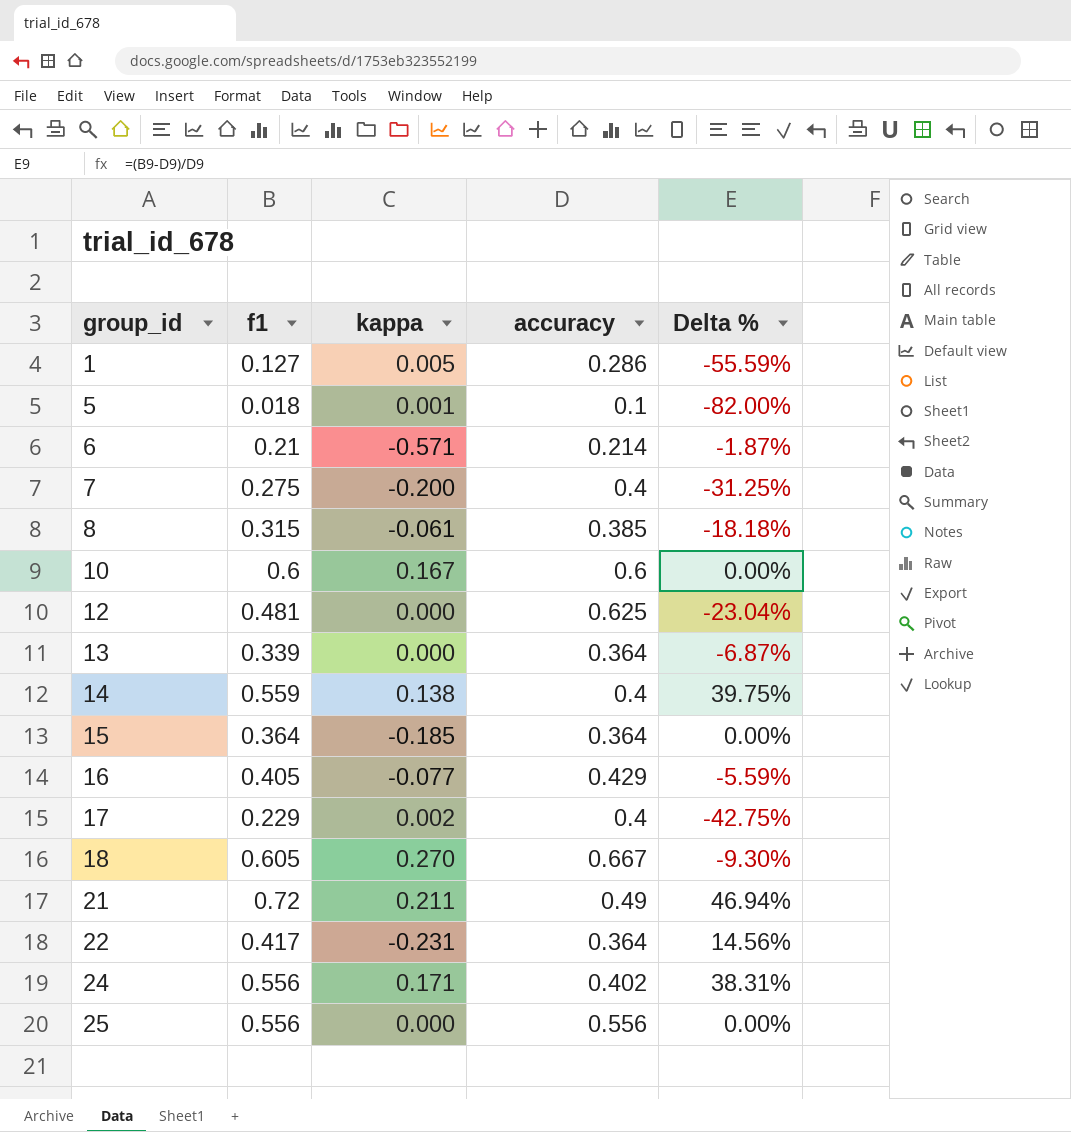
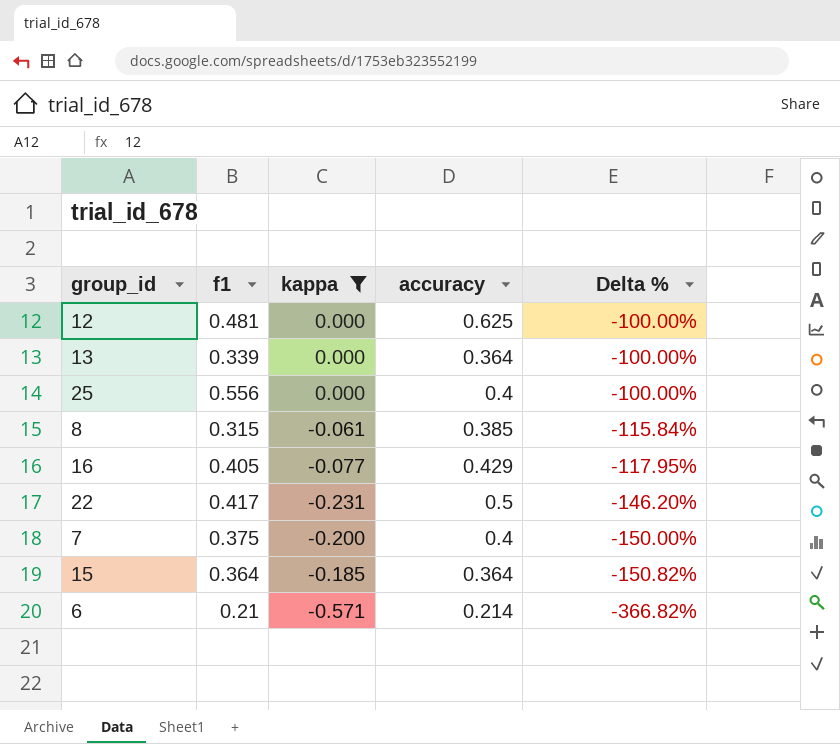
filter: none -> kappa <= 0.000
row order: group_id ascending -> Delta % descending
column Delta % | formula: ([f1] - [accuracy]) / [accuracy] -> ([kappa] - [accuracy]) / [accuracy]
25 | accuracy: 0.556 -> 0.4
22 | accuracy: 0.364 -> 0.5
7 | f1: 0.275 -> 0.375

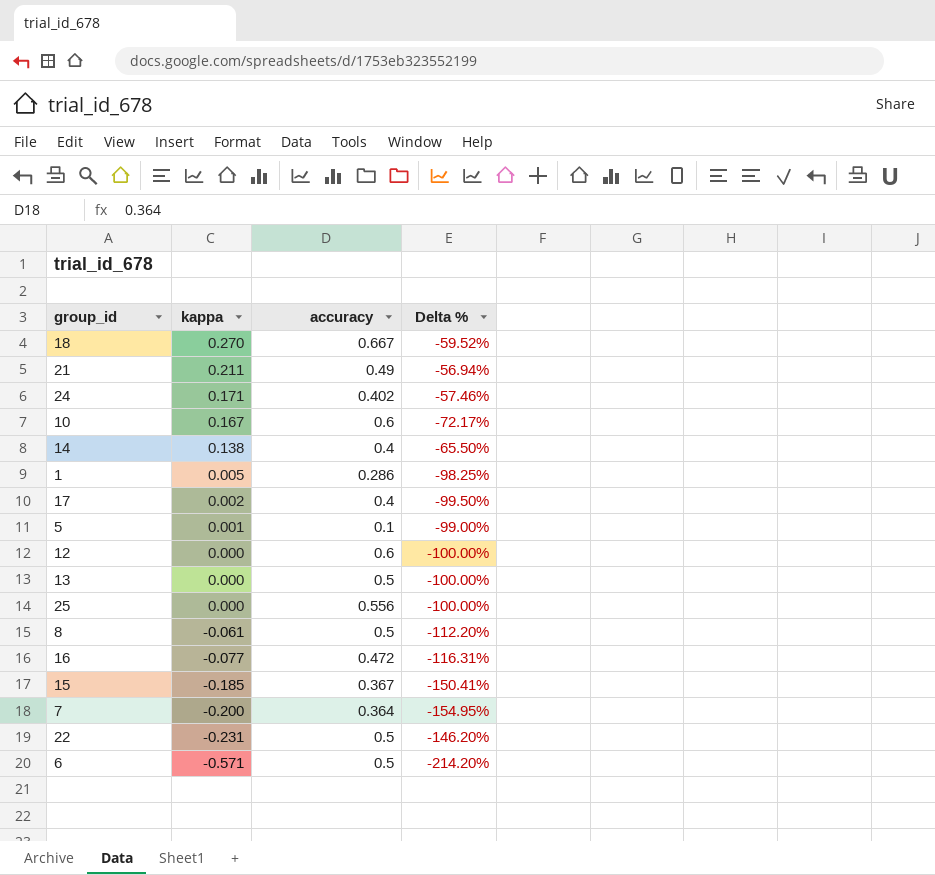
filter: kappa <= 0.000 -> none
row order: Delta % descending -> kappa descending
column f1 | position: 2 -> none
12 | accuracy: 0.625 -> 0.6
13 | accuracy: 0.364 -> 0.5
25 | accuracy: 0.4 -> 0.556
8 | accuracy: 0.385 -> 0.5
8 | Delta %: -115.84% -> -112.20%
16 | accuracy: 0.429 -> 0.472
16 | Delta %: -117.95% -> -116.31%
15 | accuracy: 0.364 -> 0.367
15 | Delta %: -150.82% -> -150.41%
7 | accuracy: 0.4 -> 0.364
7 | Delta %: -150.00% -> -154.95%
6 | accuracy: 0.214 -> 0.5
6 | Delta %: -366.82% -> -214.20%

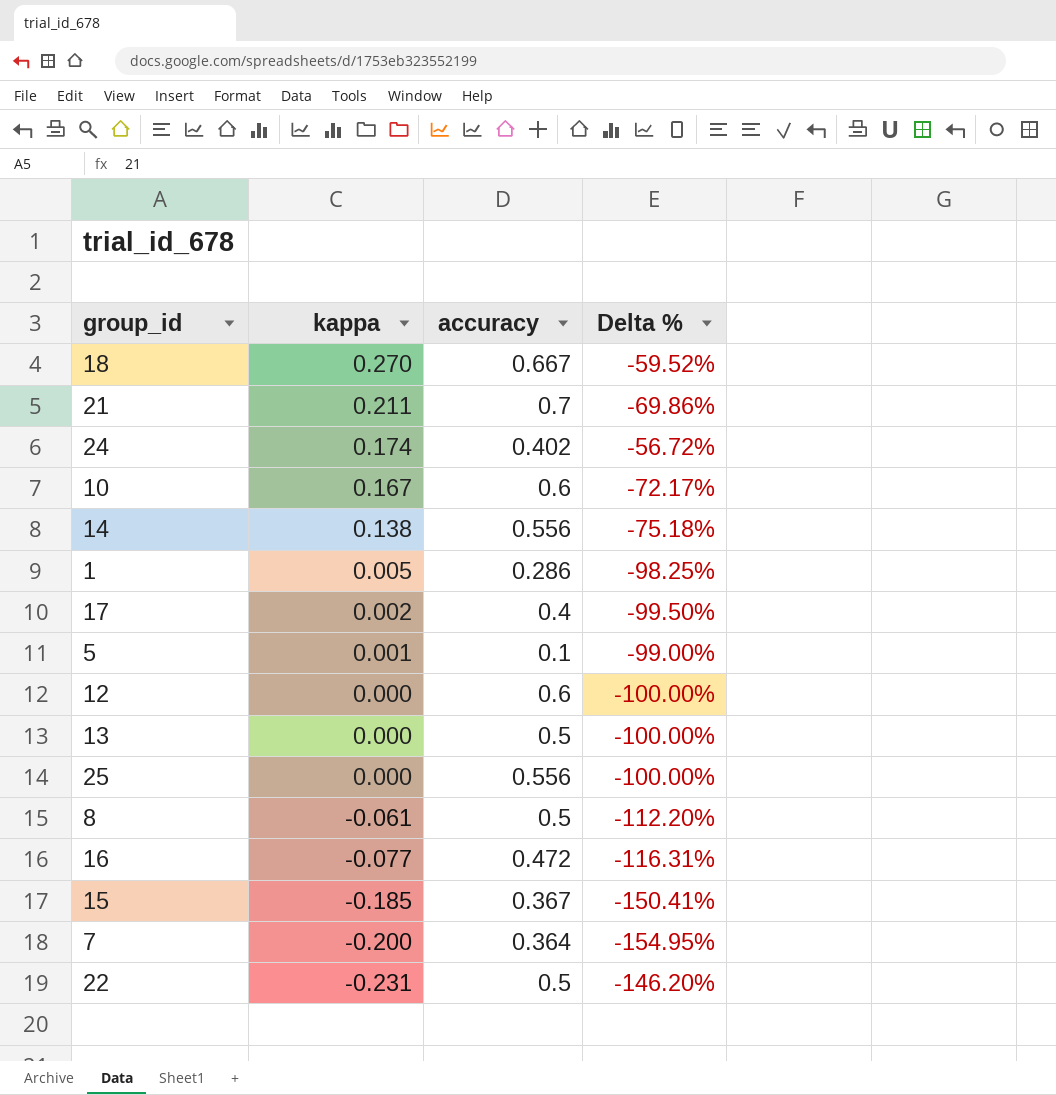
row 6: -0.571 | 0.5 | -214.20% -> none
21 | accuracy: 0.49 -> 0.7
21 | Delta %: -56.94% -> -69.86%
24 | kappa: 0.171 -> 0.174
24 | Delta %: -57.46% -> -56.72%
14 | accuracy: 0.4 -> 0.556
14 | Delta %: -65.50% -> -75.18%

